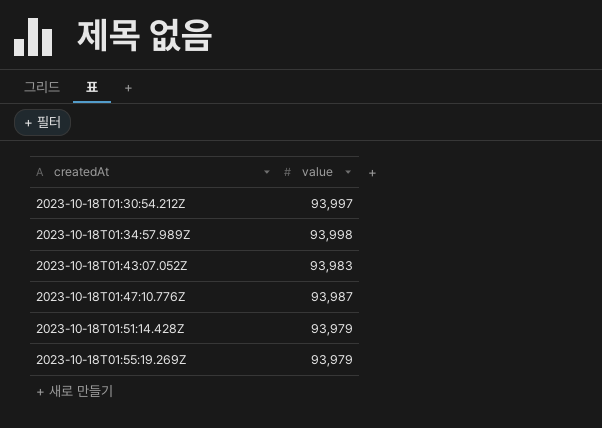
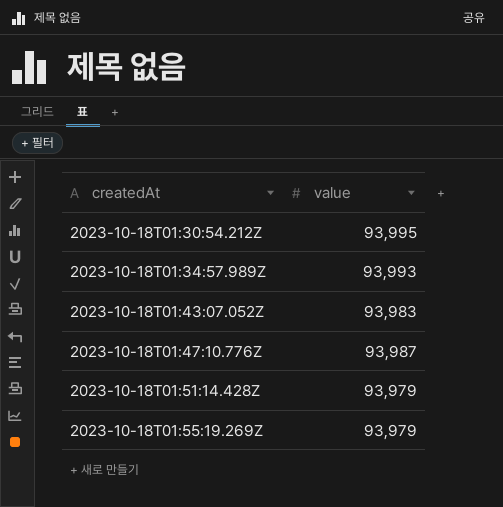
2023-10-18T01:30:54.212Z | value: 93,997 -> 93,995
2023-10-18T01:34:57.989Z | value: 93,998 -> 93,993

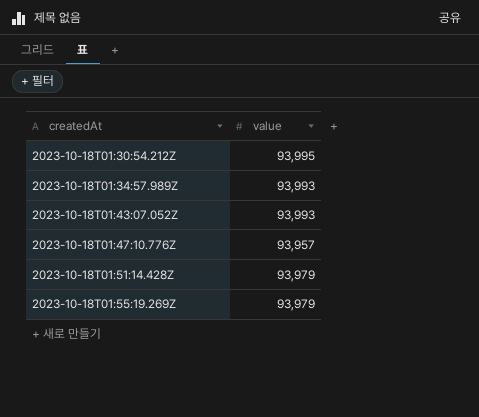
2023-10-18T01:43:07.052Z | value: 93,983 -> 93,993
2023-10-18T01:47:10.776Z | value: 93,987 -> 93,957

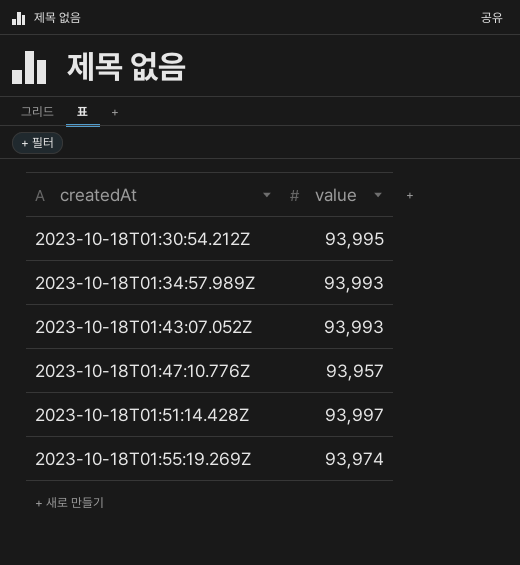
2023-10-18T01:51:14.428Z | value: 93,979 -> 93,997
2023-10-18T01:55:19.269Z | value: 93,979 -> 93,974

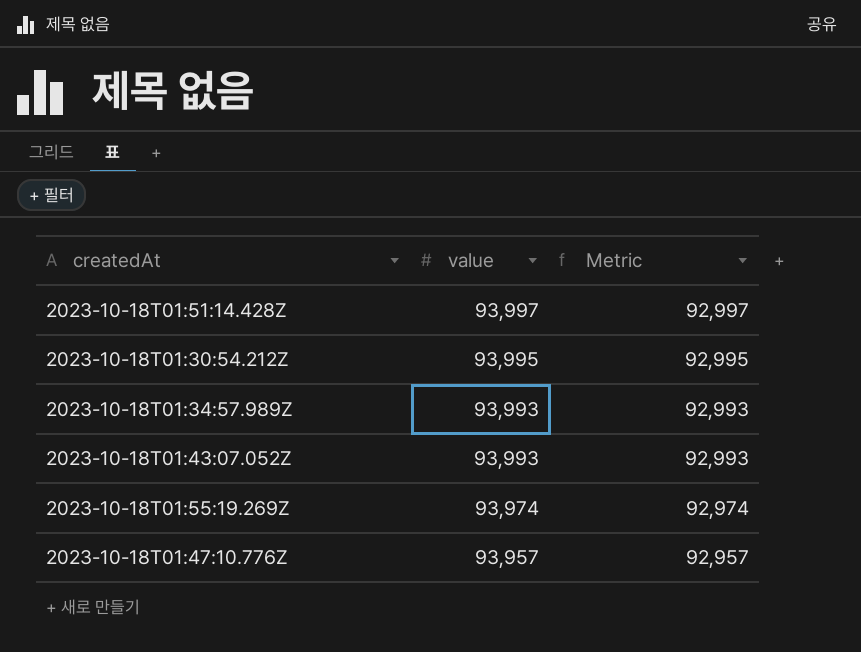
row order: createdAt ascending -> value descending
column Metric | formula: none -> [value] - 1000

